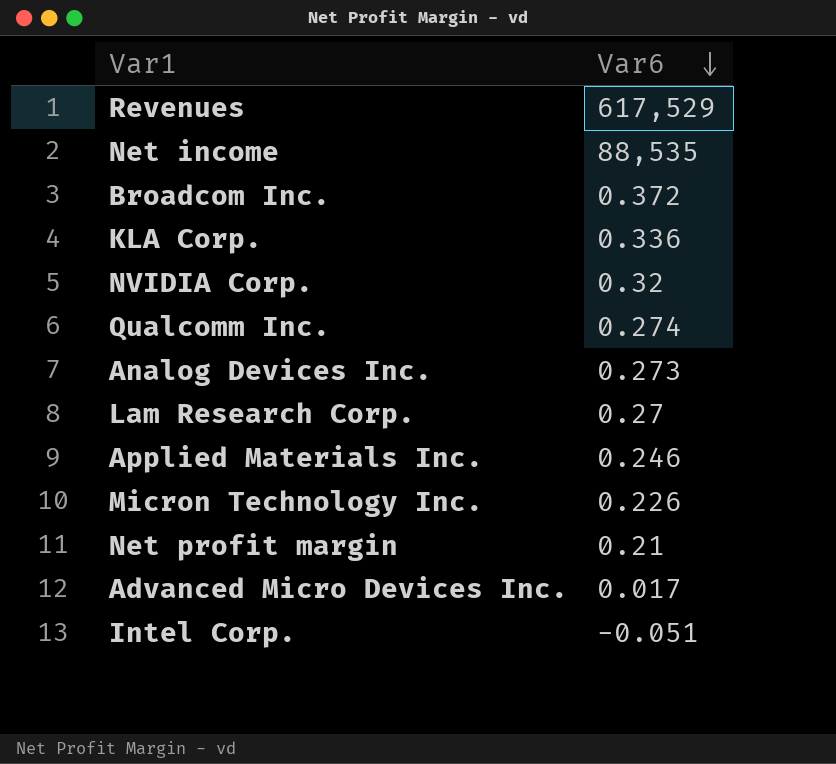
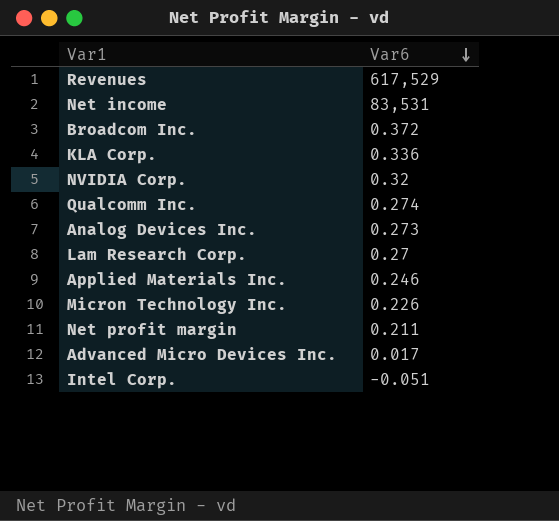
Net income | Var6: 88,535 -> 83,531
Net profit margin | Var6: 0.21 -> 0.211

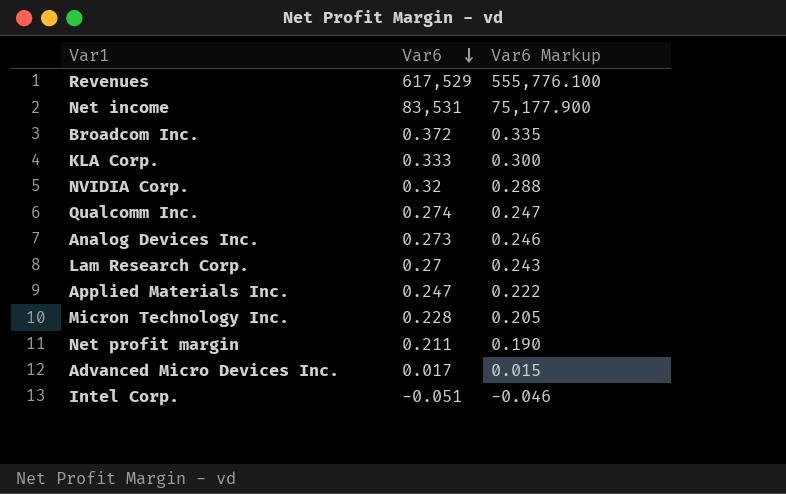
column Var6 Markup | formula: none -> [Var6] * 0.9
KLA Corp. | Var6: 0.336 -> 0.333
Applied Materials Inc. | Var6: 0.246 -> 0.247
Micron Technology Inc. | Var6: 0.226 -> 0.228

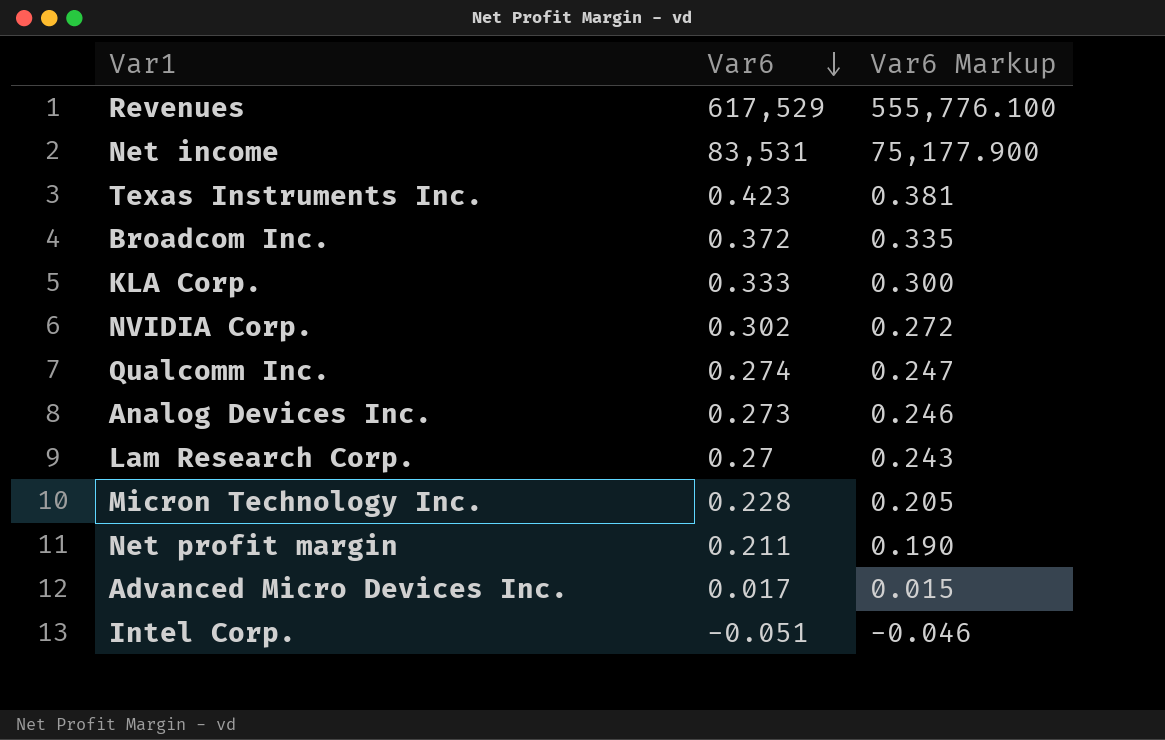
row Applied Materials Inc.: 0.247 | 0.222 -> none
row Texas Instruments Inc.: none -> 0.423 | 0.381
NVIDIA Corp. | Var6: 0.32 -> 0.302
NVIDIA Corp. | Var6 Markup: 0.288 -> 0.272

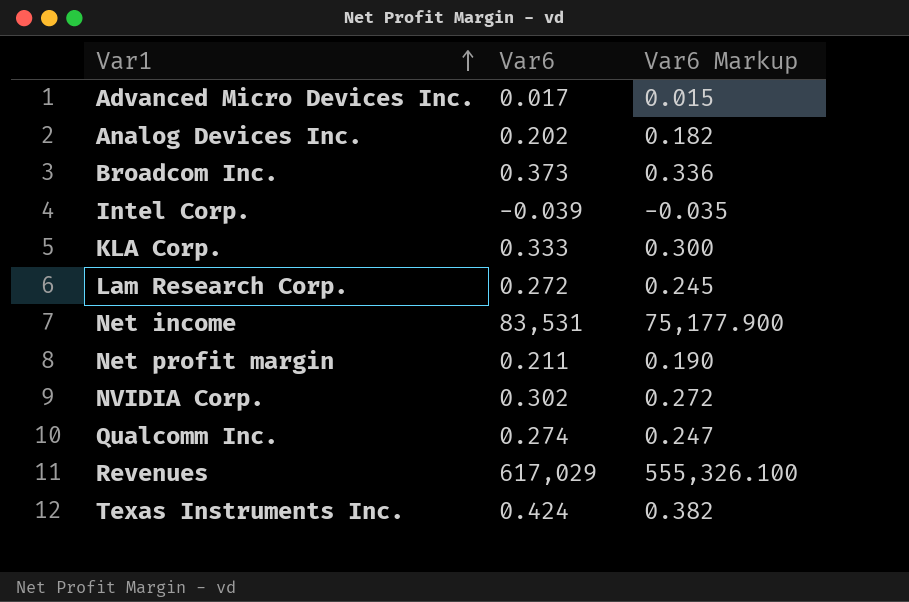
row order: Var6 descending -> Var1 ascending
row Micron Technology Inc.: 0.228 | 0.205 -> none
Analog Devices Inc. | Var6: 0.273 -> 0.202
Analog Devices Inc. | Var6 Markup: 0.246 -> 0.182
Broadcom Inc. | Var6: 0.372 -> 0.373
Broadcom Inc. | Var6 Markup: 0.335 -> 0.336
Intel Corp. | Var6: -0.051 -> -0.039
Intel Corp. | Var6 Markup: -0.046 -> -0.035
Lam Research Corp. | Var6: 0.27 -> 0.272
Lam Research Corp. | Var6 Markup: 0.243 -> 0.245
Revenues | Var6: 617,529 -> 617,029
Revenues | Var6 Markup: 555,776.100 -> 555,326.100
Texas Instruments Inc. | Var6: 0.423 -> 0.424
Texas Instruments Inc. | Var6 Markup: 0.381 -> 0.382

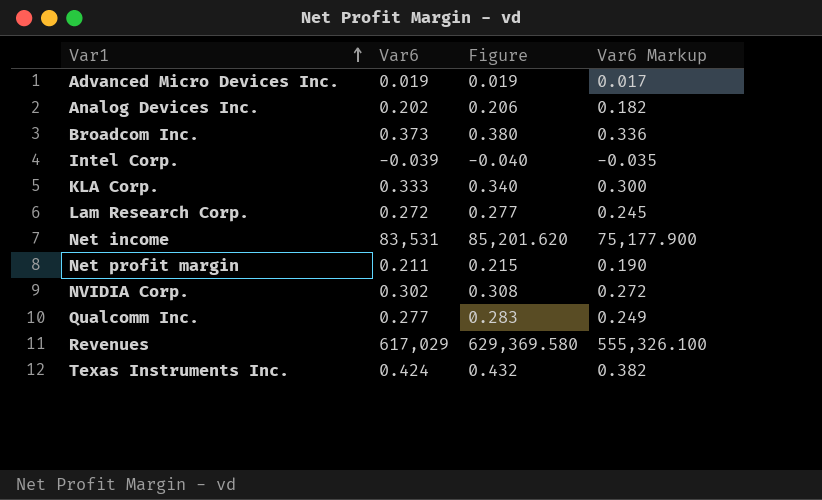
column Figure | formula: none -> [Var6] * 1.02
Advanced Micro Devices Inc. | Var6: 0.017 -> 0.019
Advanced Micro Devices Inc. | Var6 Markup: 0.015 -> 0.017
Qualcomm Inc. | Var6: 0.274 -> 0.277
Qualcomm Inc. | Var6 Markup: 0.247 -> 0.249

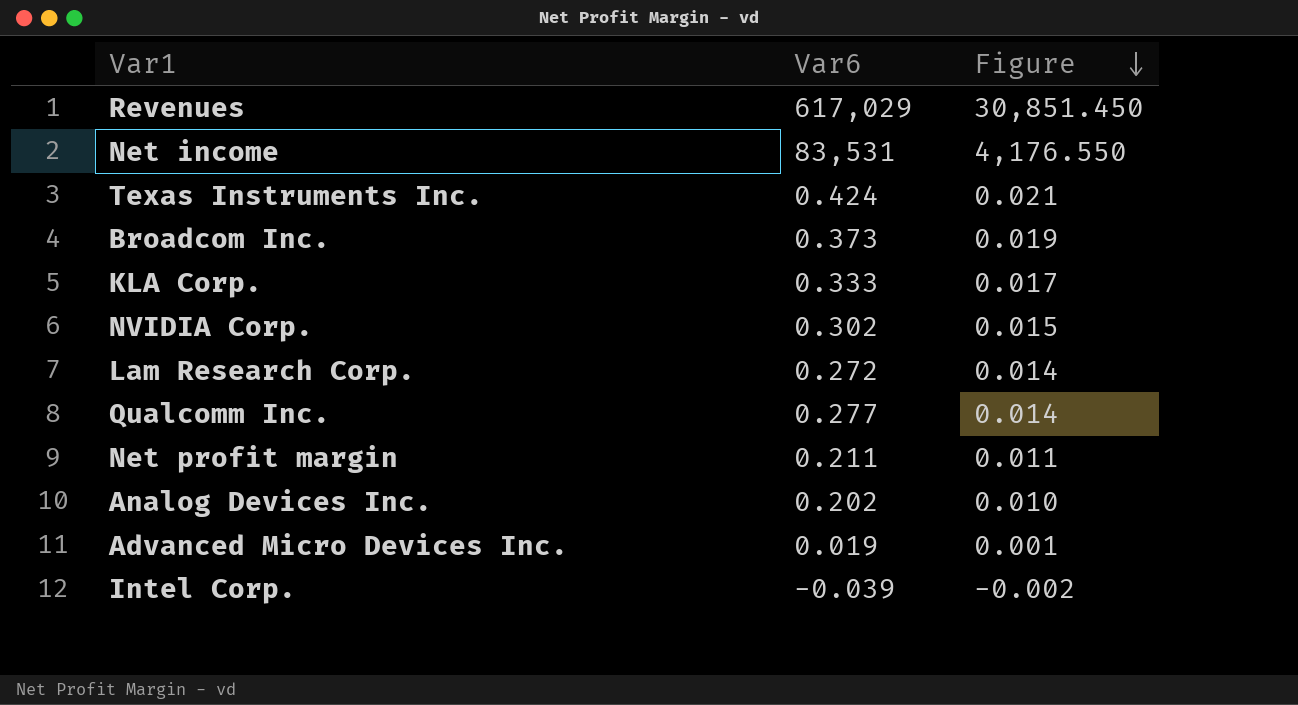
row order: Var1 ascending -> Figure descending
column Var6 Markup | formula: [Var6] * 0.9 -> none
column Figure | formula: [Var6] * 1.02 -> [Var6] * 0.05

